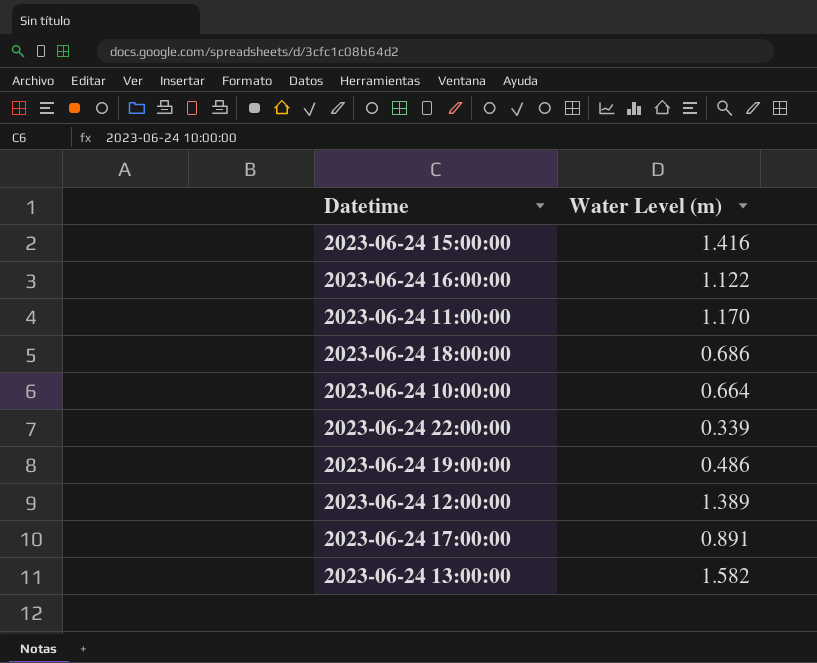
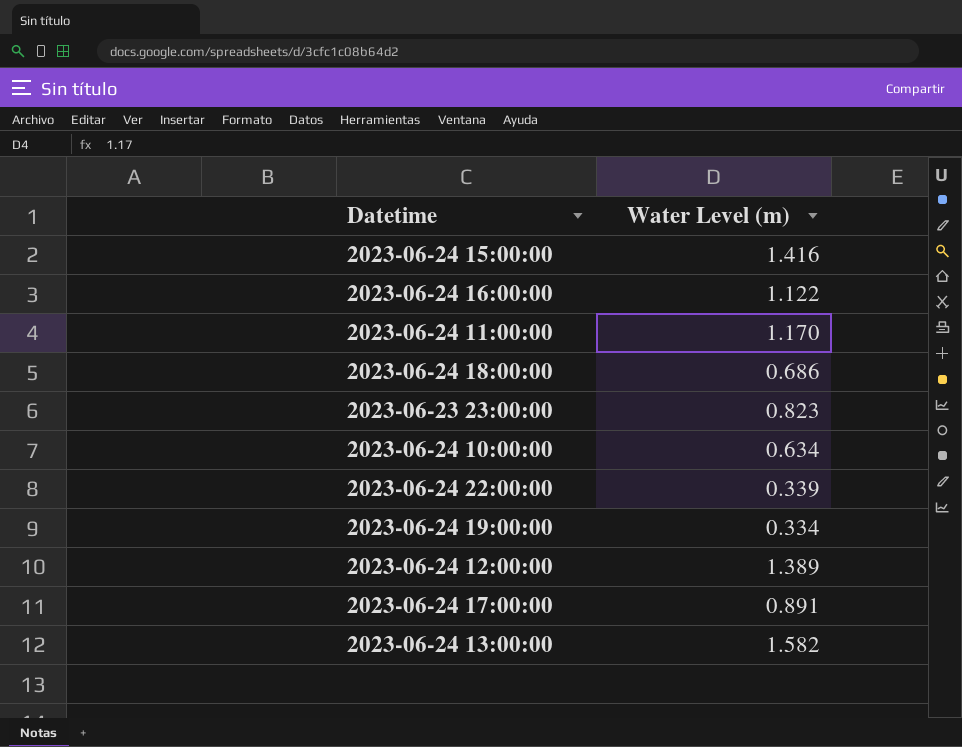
row 2023-06-23 23:00:00: none -> 0.823
2023-06-24 10:00:00 | Water Level (m): 0.664 -> 0.634
2023-06-24 19:00:00 | Water Level (m): 0.486 -> 0.334

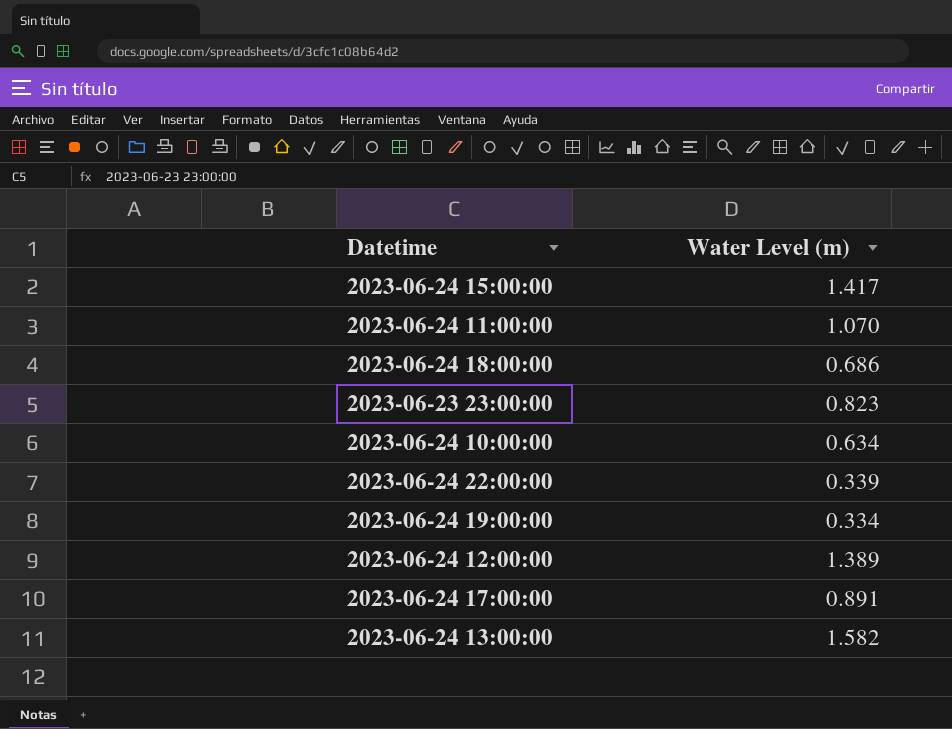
row 2023-06-24 16:00:00: 1.122 -> none
2023-06-24 15:00:00 | Water Level (m): 1.416 -> 1.417
2023-06-24 11:00:00 | Water Level (m): 1.170 -> 1.070

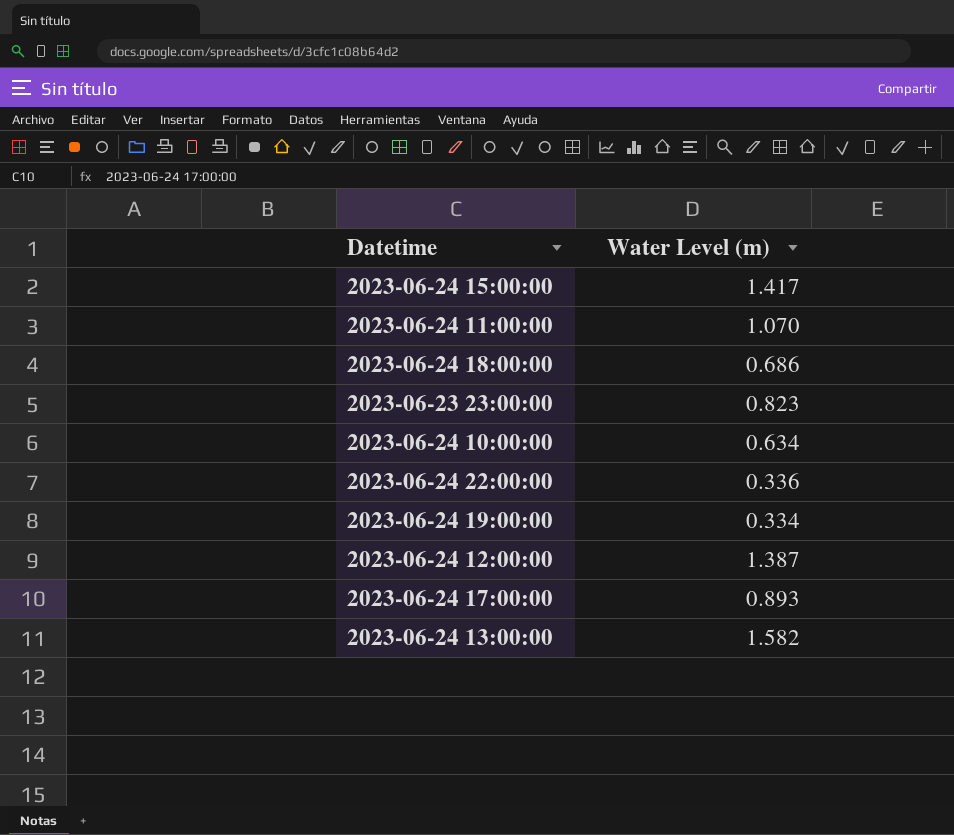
2023-06-24 22:00:00 | Water Level (m): 0.339 -> 0.336
2023-06-24 12:00:00 | Water Level (m): 1.389 -> 1.387
2023-06-24 17:00:00 | Water Level (m): 0.891 -> 0.893

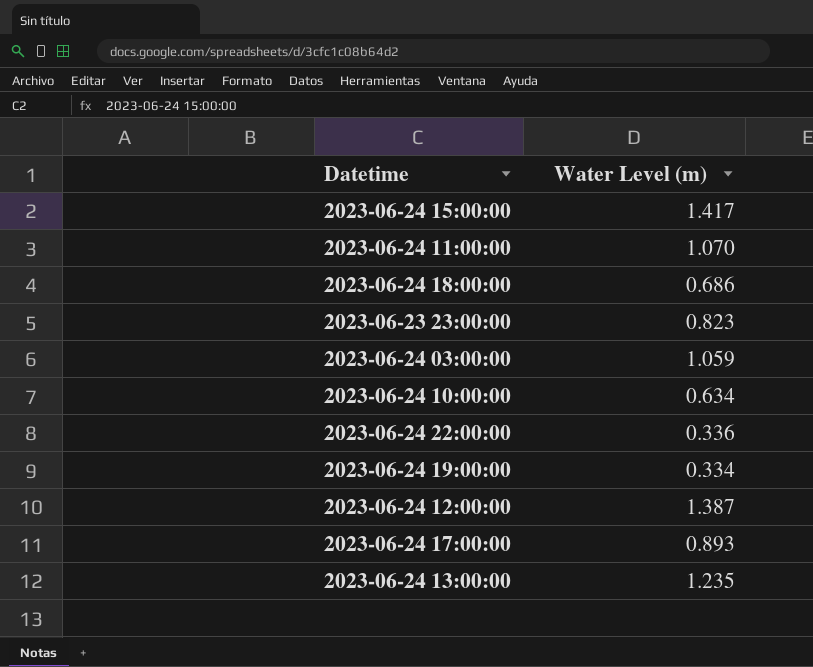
row 2023-06-24 03:00:00: none -> 1.059
2023-06-24 13:00:00 | Water Level (m): 1.582 -> 1.235

